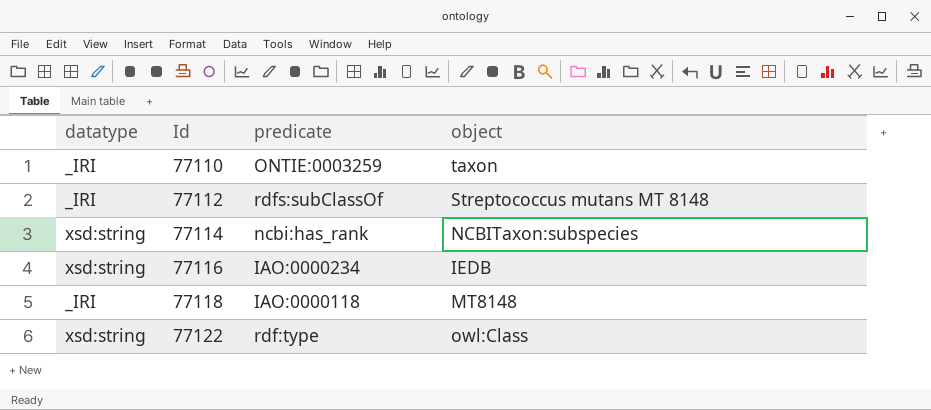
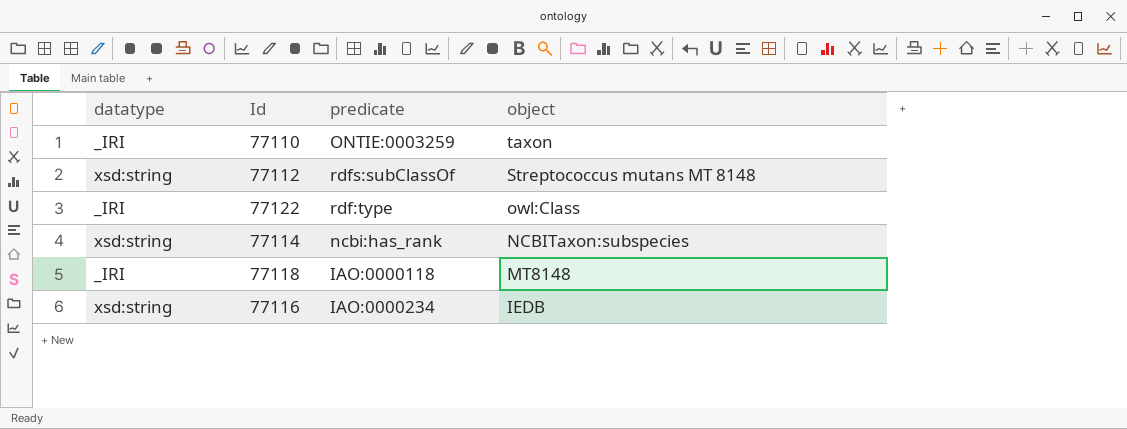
row order: Id ascending -> object descending
77112 | datatype: _IRI -> xsd:string
77122 | datatype: xsd:string -> _IRI

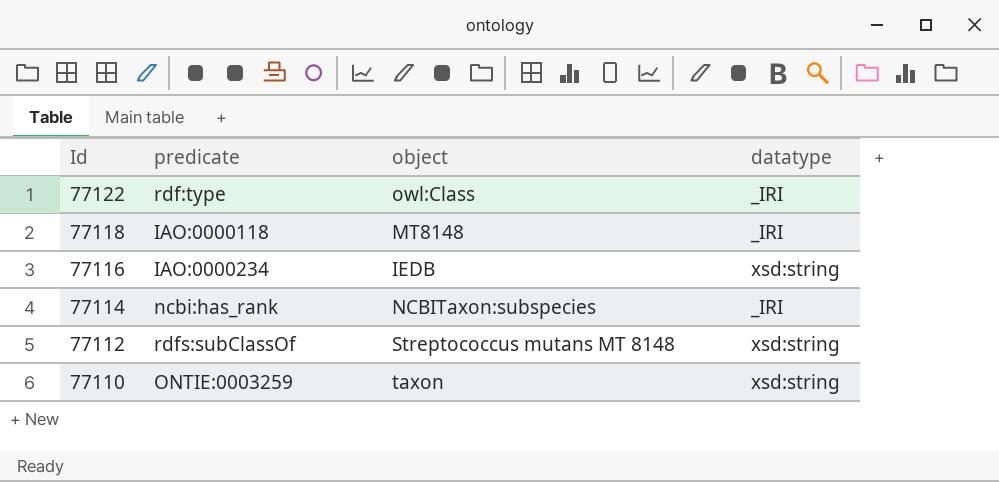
row order: object descending -> Id descending
column datatype | position: 1 -> 4
77114 | datatype: xsd:string -> _IRI
77110 | datatype: _IRI -> xsd:string

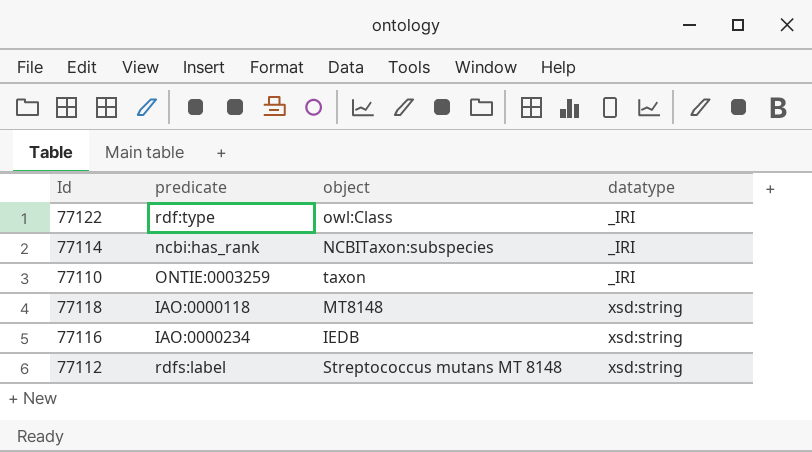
row order: Id descending -> datatype ascending
77110 | datatype: xsd:string -> _IRI
77118 | datatype: _IRI -> xsd:string
77112 | predicate: rdfs:subClassOf -> rdfs:label

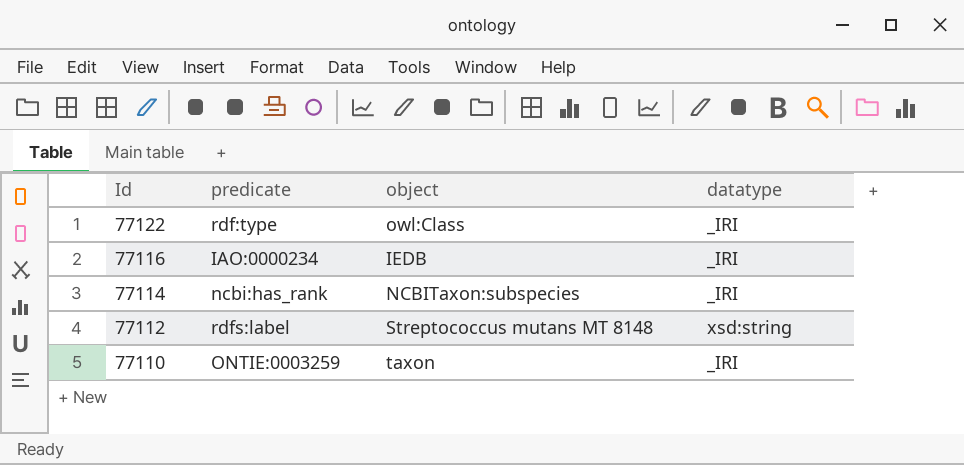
row order: datatype ascending -> Id descending
row 77118: IAO:0000118 | MT8148 | xsd:string -> none
77116 | datatype: xsd:string -> _IRI

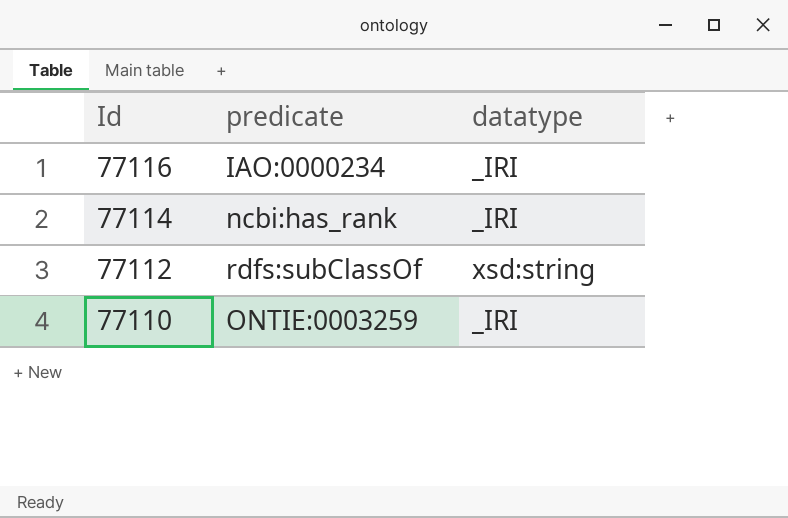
column object | position: 3 -> none
row 77122: rdf:type | owl:Class | _IRI -> none
77112 | predicate: rdfs:label -> rdfs:subClassOf

